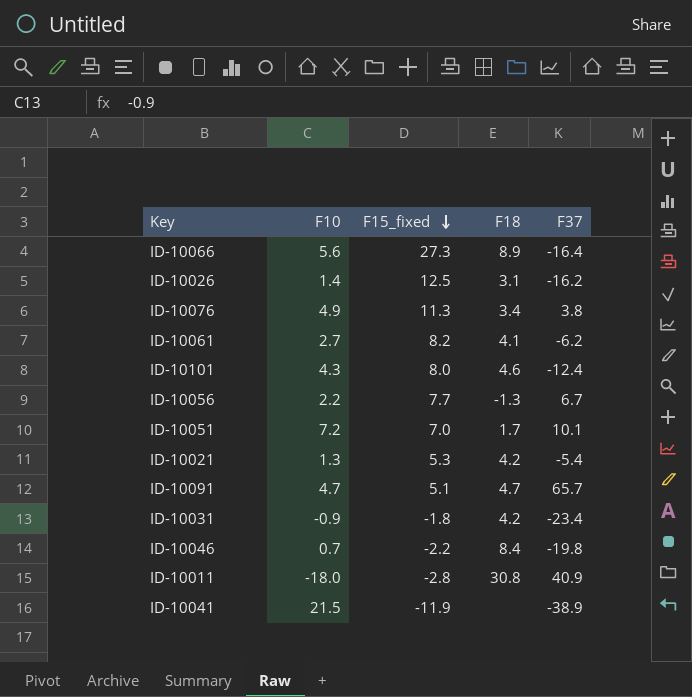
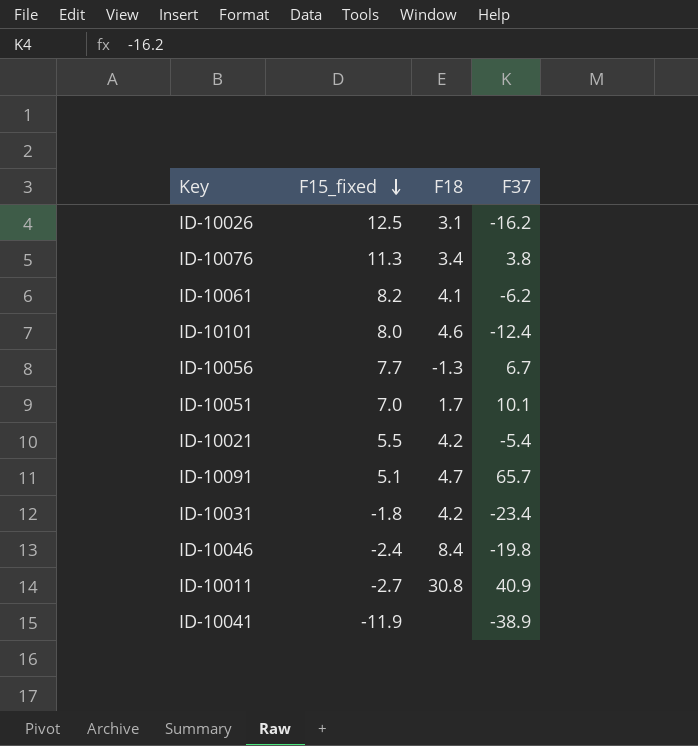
column F10 | position: 2 -> none
row ID-10066: 5.6 | 27.3 | 8.9 | -16.4 -> none
ID-10021 | F15_fixed: 5.3 -> 5.5
ID-10046 | F15_fixed: -2.2 -> -2.4
ID-10011 | F15_fixed: -2.8 -> -2.7

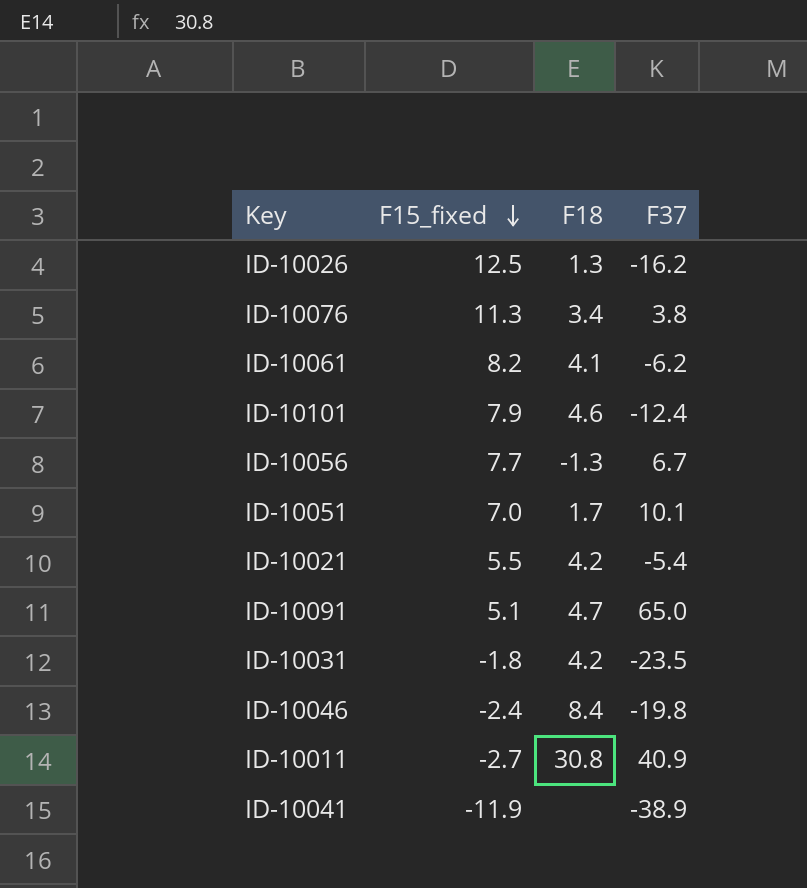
ID-10026 | F18: 3.1 -> 1.3
ID-10101 | F15_fixed: 8.0 -> 7.9
ID-10091 | F37: 65.7 -> 65.0
ID-10031 | F37: -23.4 -> -23.5

